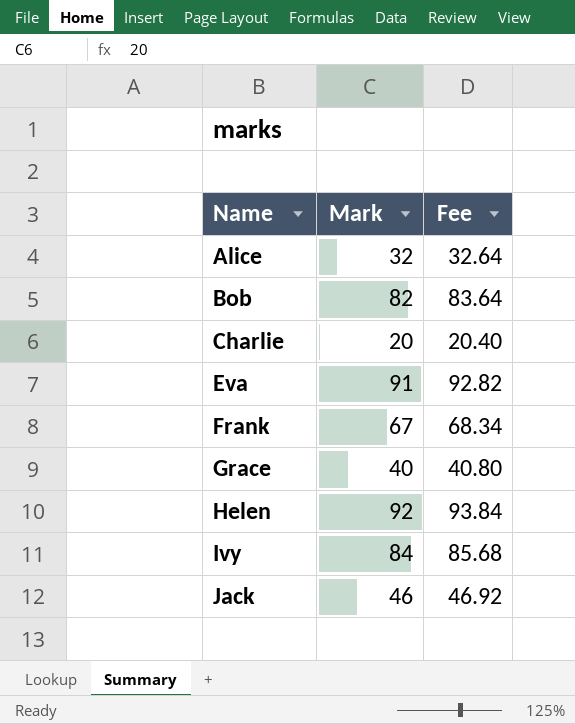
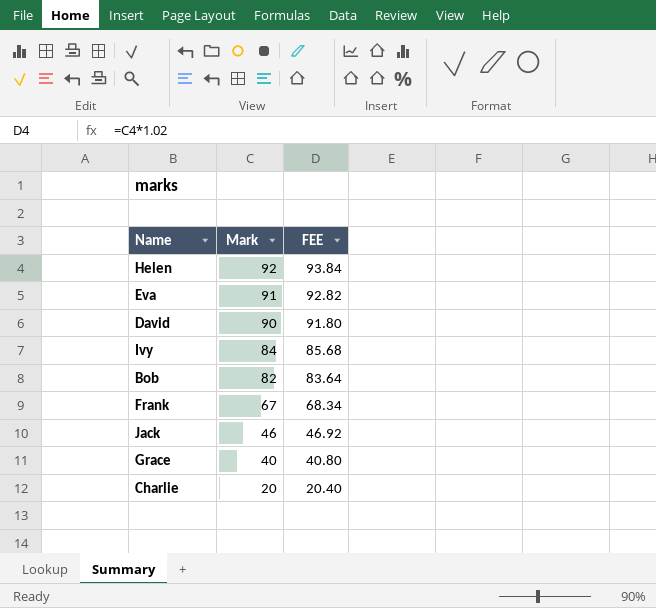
row order: Name ascending -> Mark descending
column name: Fee -> FEE
row Alice: 32 | 32.64 -> none
row David: none -> 90 | 91.80

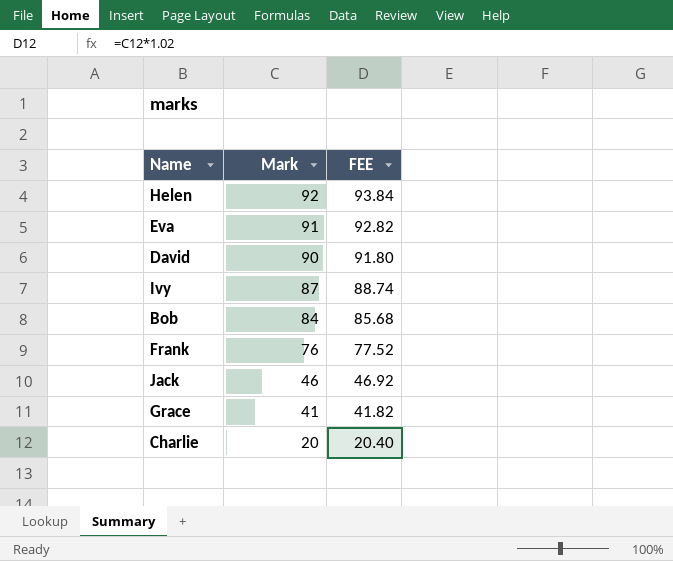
Ivy | Mark: 84 -> 87
Ivy | FEE: 85.68 -> 88.74
Bob | Mark: 82 -> 84
Bob | FEE: 83.64 -> 85.68
Frank | Mark: 67 -> 76
Frank | FEE: 68.34 -> 77.52
Grace | Mark: 40 -> 41
Grace | FEE: 40.80 -> 41.82

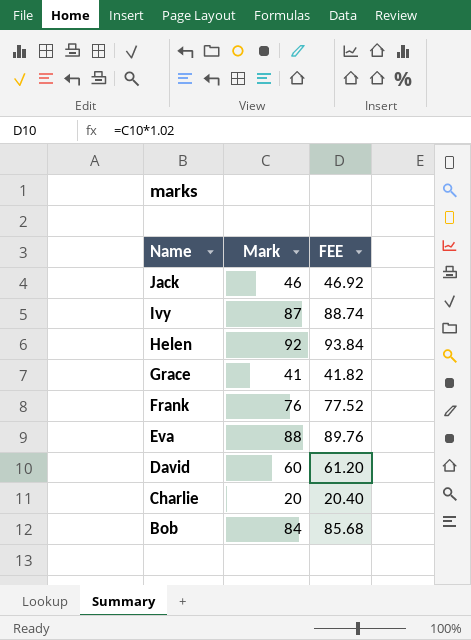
row order: Mark descending -> Name descending
Eva | Mark: 91 -> 88
Eva | FEE: 92.82 -> 89.76
David | Mark: 90 -> 60
David | FEE: 91.80 -> 61.20

